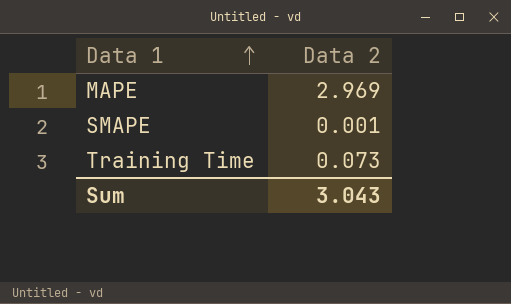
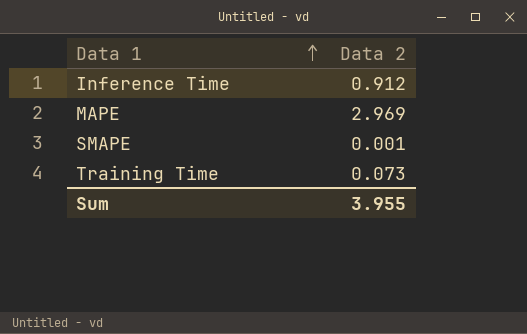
row Inference Time: none -> 0.912
Sum | Data 2: 3.043 -> 3.955

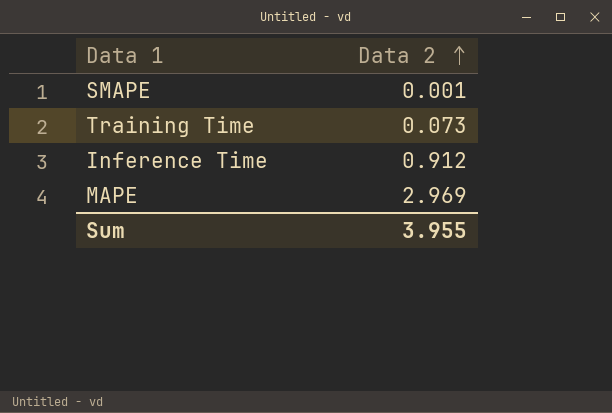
row order: Data 1 ascending -> Data 2 ascending

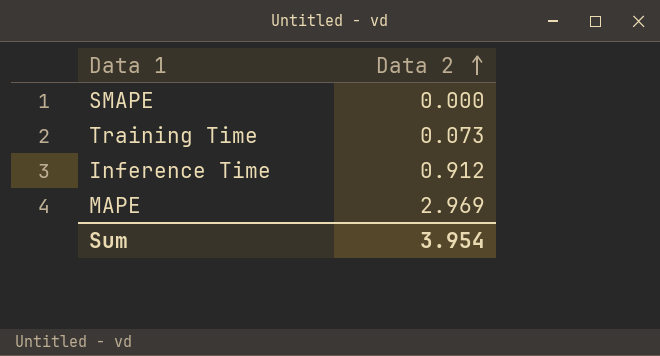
SMAPE | Data 2: 0.001 -> 0.000
Sum | Data 2: 3.955 -> 3.954

